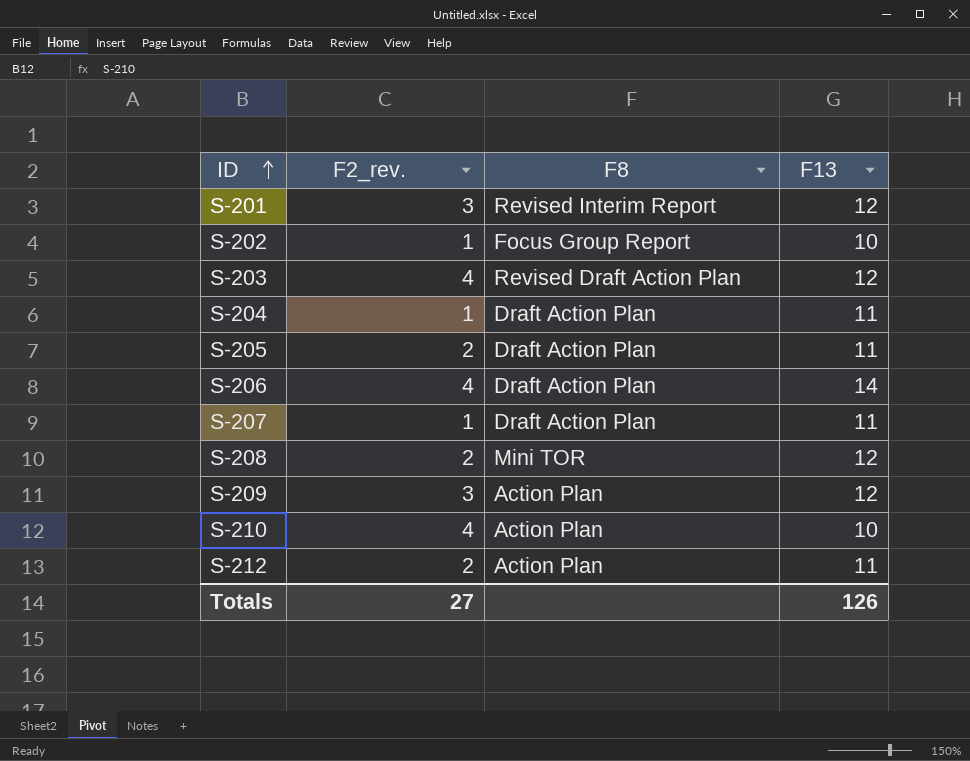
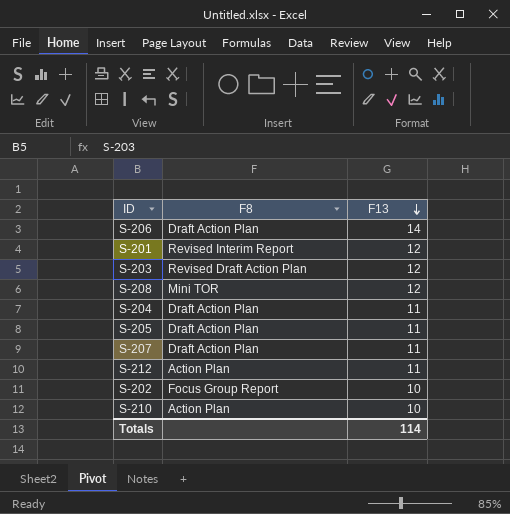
row order: ID ascending -> F13 descending
column F2_rev. | position: 2 -> none
row S-209: 3 | Action Plan | 12 -> none
Totals | F13: 126 -> 114

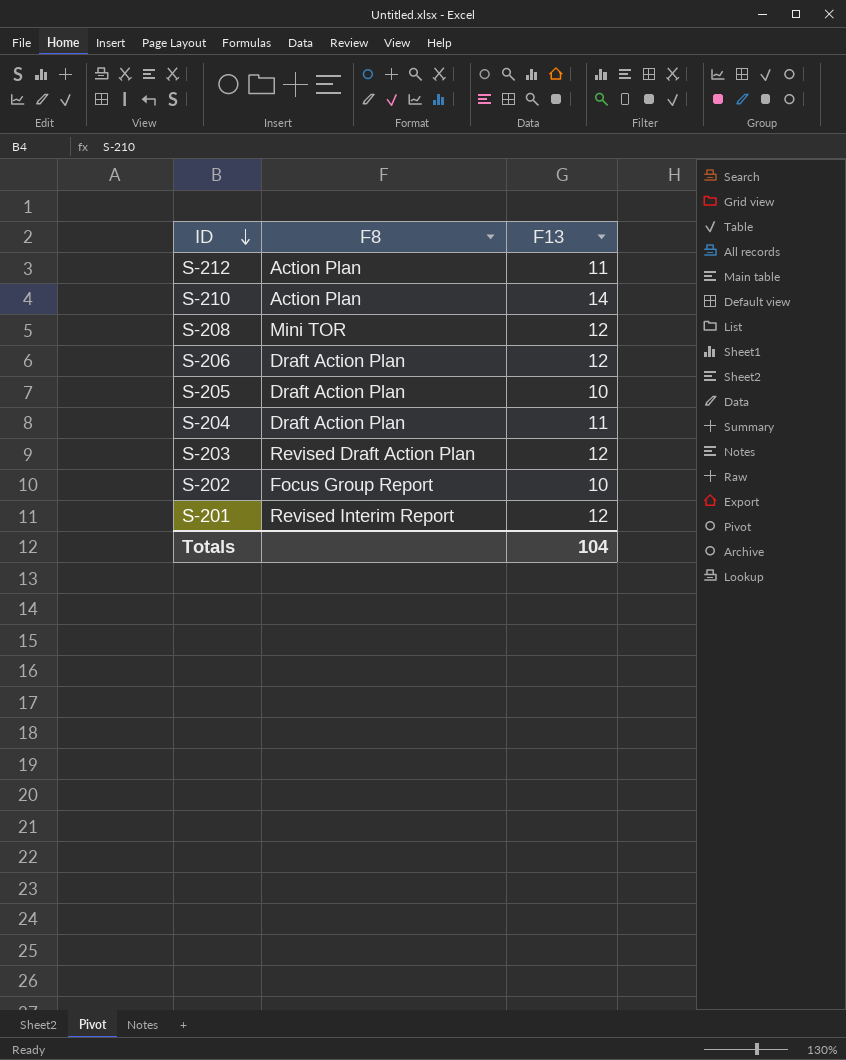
row order: F13 descending -> ID descending
row S-207: Draft Action Plan | 11 -> none
S-210 | F13: 10 -> 14
S-206 | F13: 14 -> 12
S-205 | F13: 11 -> 10
Totals | F13: 114 -> 104

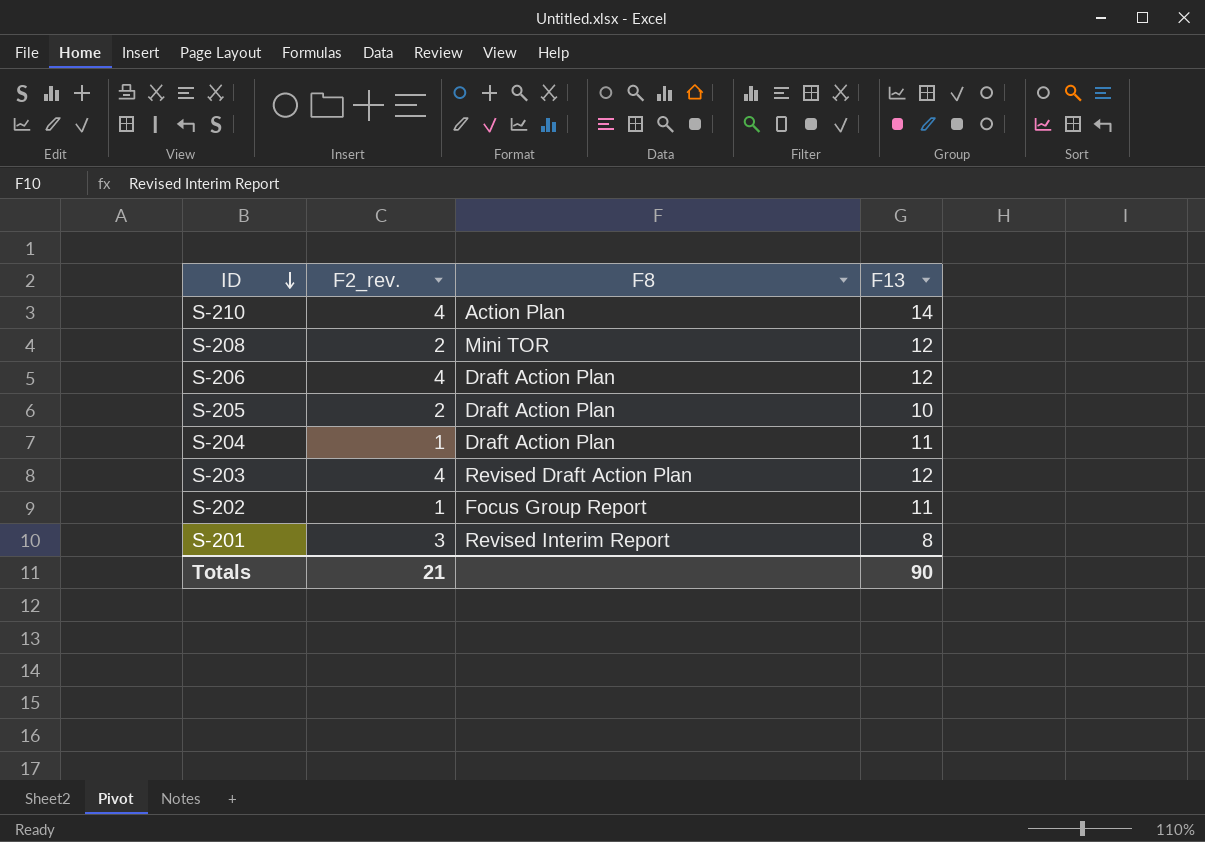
column F2_rev. | position: none -> 2
row S-212: Action Plan | 11 -> none
S-202 | F13: 10 -> 11
S-201 | F13: 12 -> 8
Totals | F13: 104 -> 90

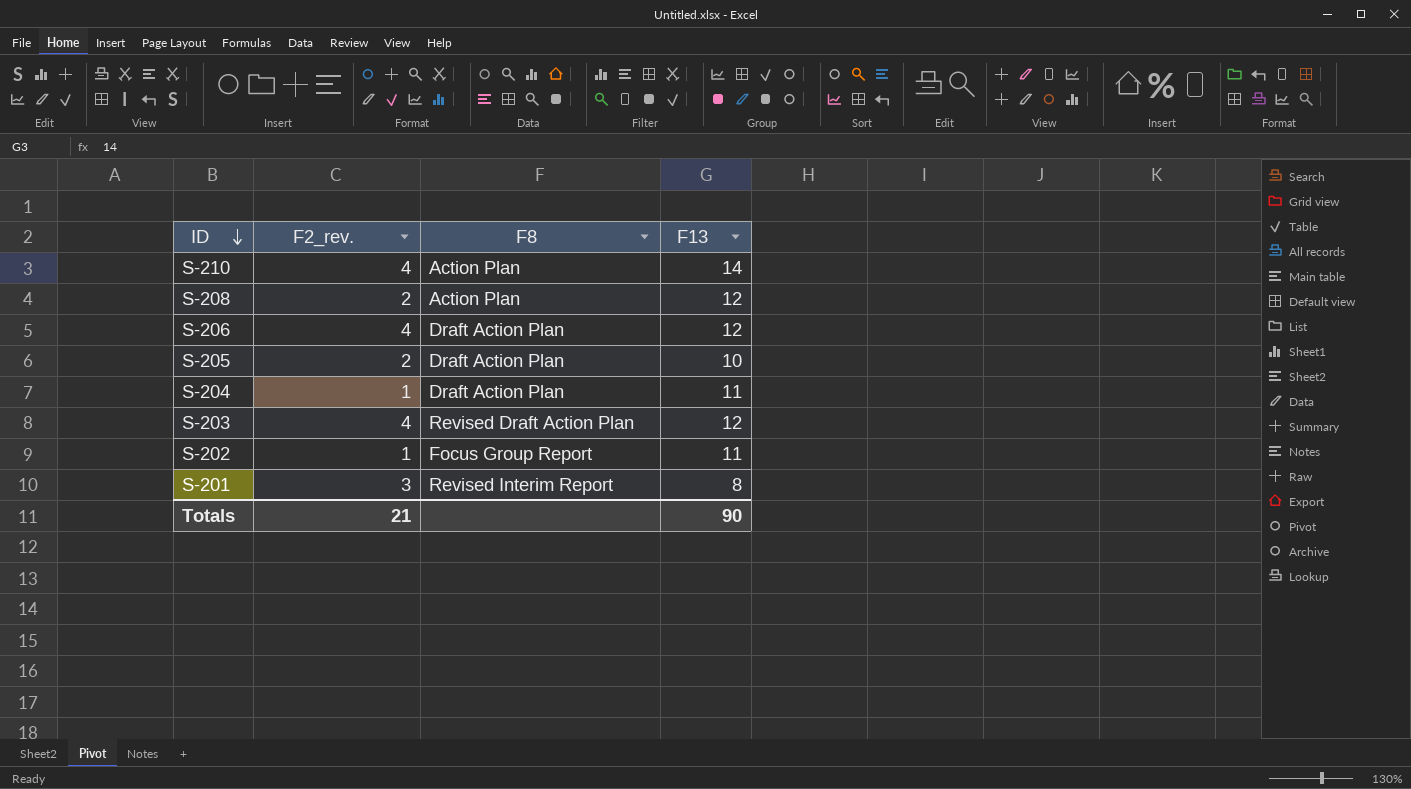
S-208 | F8: Mini TOR -> Action Plan

